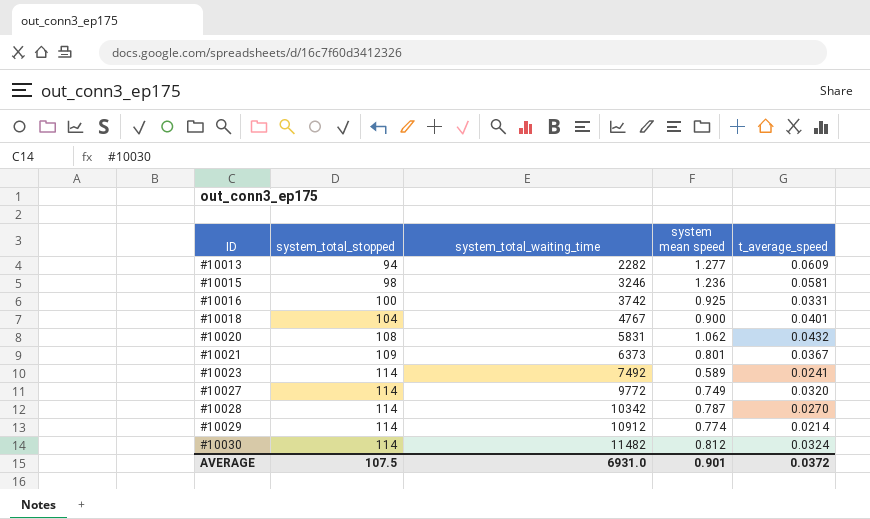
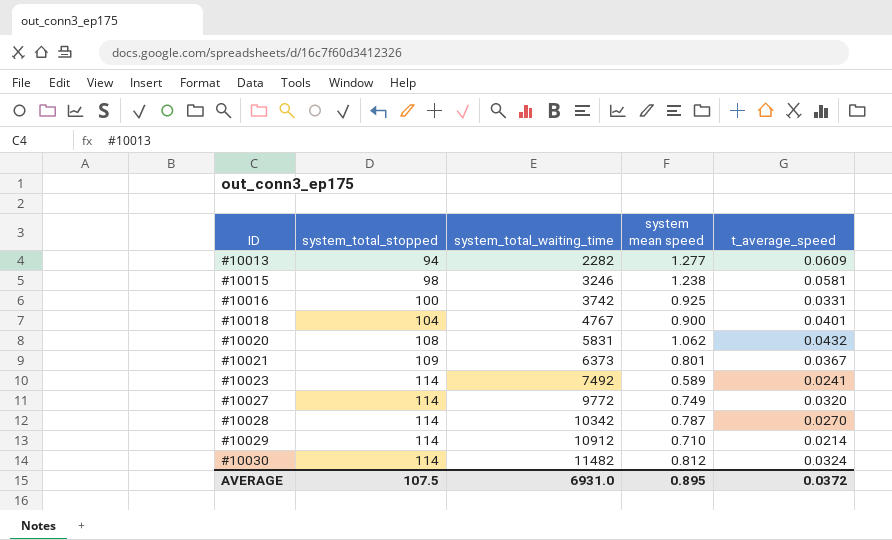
#10015 | system mean speed: 1.236 -> 1.238
#10029 | system mean speed: 0.774 -> 0.710
AVERAGE | system mean speed: 0.901 -> 0.895

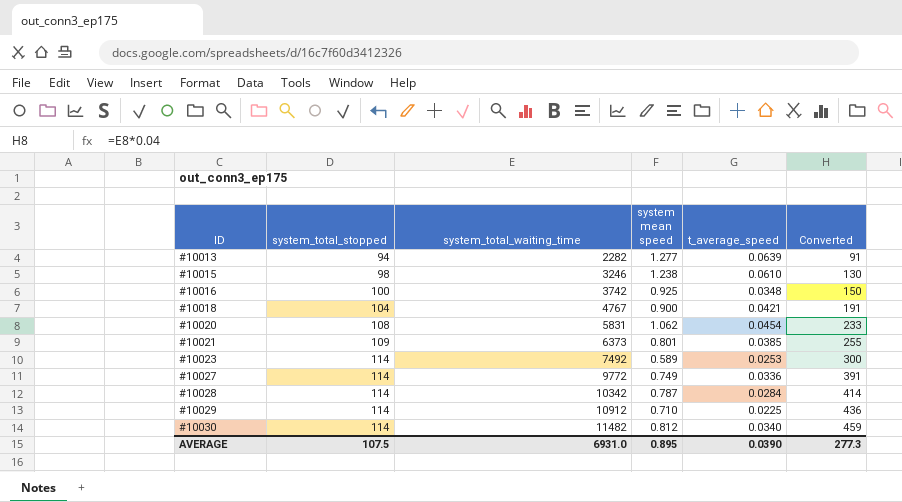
column Converted | formula: none -> [system_total_waiting_time] * 0.04
#10013 | t_average_speed: 0.0609 -> 0.0639
#10015 | t_average_speed: 0.0581 -> 0.0610
#10016 | t_average_speed: 0.0331 -> 0.0348
#10018 | t_average_speed: 0.0401 -> 0.0421
#10020 | t_average_speed: 0.0432 -> 0.0454
#10021 | t_average_speed: 0.0367 -> 0.0385
#10023 | t_average_speed: 0.0241 -> 0.0253
#10027 | t_average_speed: 0.0320 -> 0.0336
#10028 | t_average_speed: 0.0270 -> 0.0284
#10029 | t_average_speed: 0.0214 -> 0.0225
#10030 | t_average_speed: 0.0324 -> 0.0340
AVERAGE | t_average_speed: 0.0372 -> 0.0390

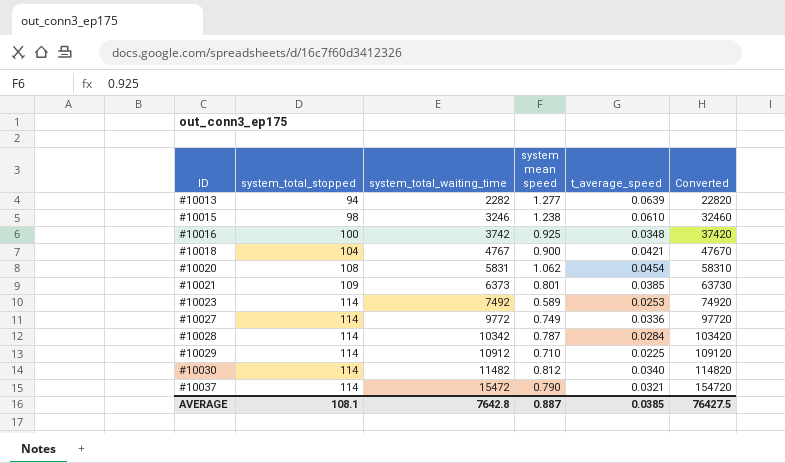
column Converted | formula: [system_total_waiting_time] * 0.04 -> [system_total_waiting_time] * 10
row #10037: none -> 114 | 15472 | 0.790 | 0.0321 | 154720
AVERAGE | system_total_stopped: 107.5 -> 108.1
AVERAGE | system_total_waiting_time: 6931.0 -> 7642.8
AVERAGE | system mean speed: 0.895 -> 0.887
AVERAGE | t_average_speed: 0.0390 -> 0.0385
AVERAGE | Converted: 277.3 -> 76427.5

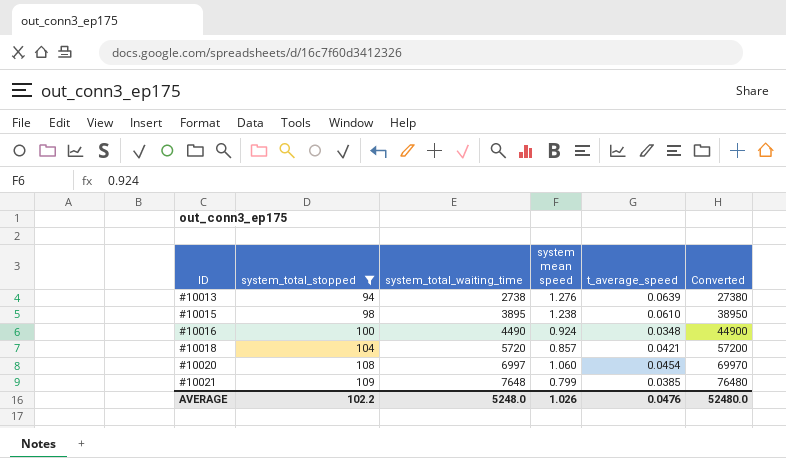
filter: none -> system_total_stopped != 114
#10013 | system_total_waiting_time: 2282 -> 2738
#10013 | system mean speed: 1.277 -> 1.276
#10013 | Converted: 22820 -> 27380
#10015 | system_total_waiting_time: 3246 -> 3895
#10015 | Converted: 32460 -> 38950
#10016 | system_total_waiting_time: 3742 -> 4490
#10016 | system mean speed: 0.925 -> 0.924
#10016 | Converted: 37420 -> 44900
#10018 | system_total_waiting_time: 4767 -> 5720
#10018 | system mean speed: 0.900 -> 0.857
#10018 | Converted: 47670 -> 57200
#10020 | system_total_waiting_time: 5831 -> 6997
#10020 | system mean speed: 1.062 -> 1.060
#10020 | Converted: 58310 -> 69970
#10021 | system_total_waiting_time: 6373 -> 7648
#10021 | system mean speed: 0.801 -> 0.799
#10021 | Converted: 63730 -> 76480
AVERAGE | system_total_stopped: 108.1 -> 102.2
AVERAGE | system_total_waiting_time: 7642.8 -> 5248.0
AVERAGE | system mean speed: 0.887 -> 1.026
AVERAGE | t_average_speed: 0.0385 -> 0.0476
AVERAGE | Converted: 76427.5 -> 52480.0

